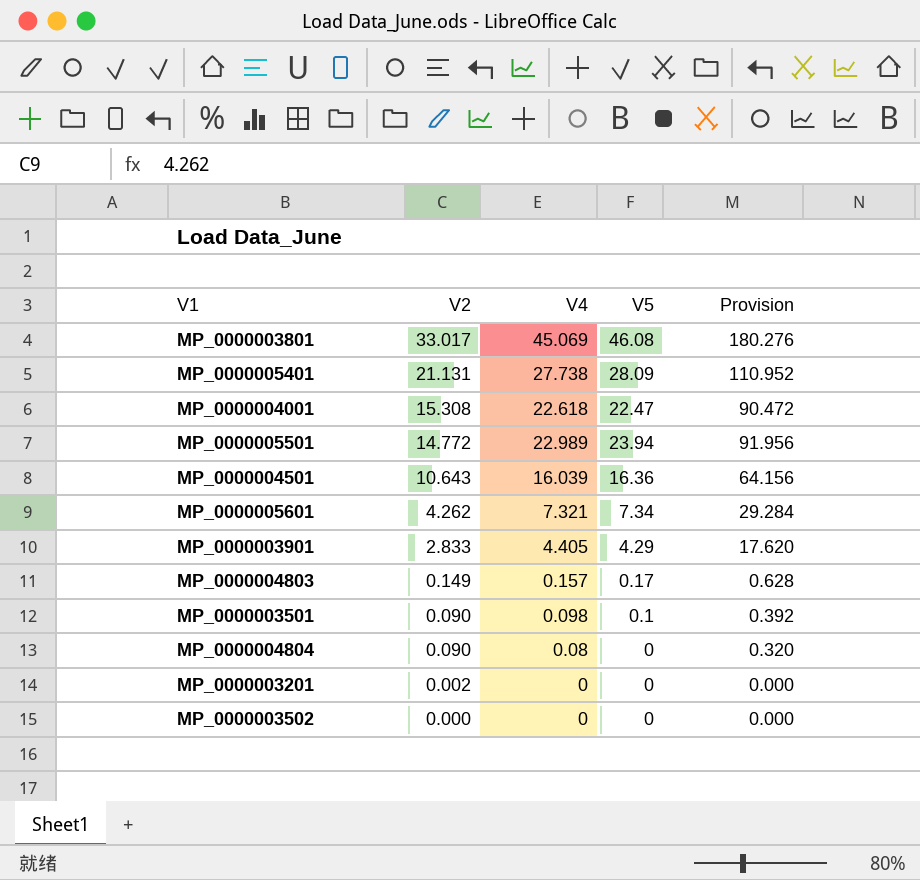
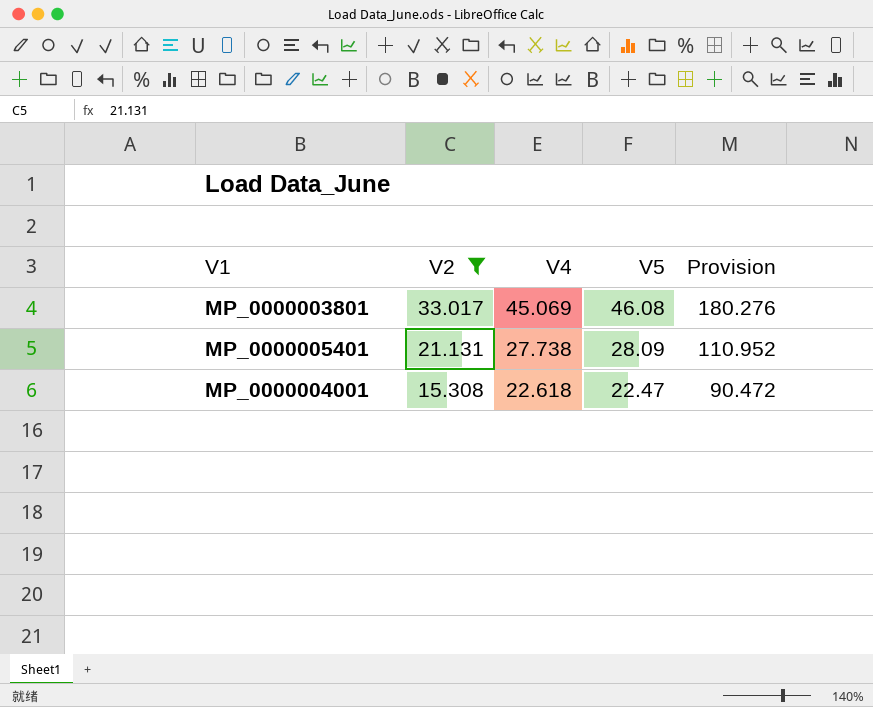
filter: none -> V2 >= 15.308

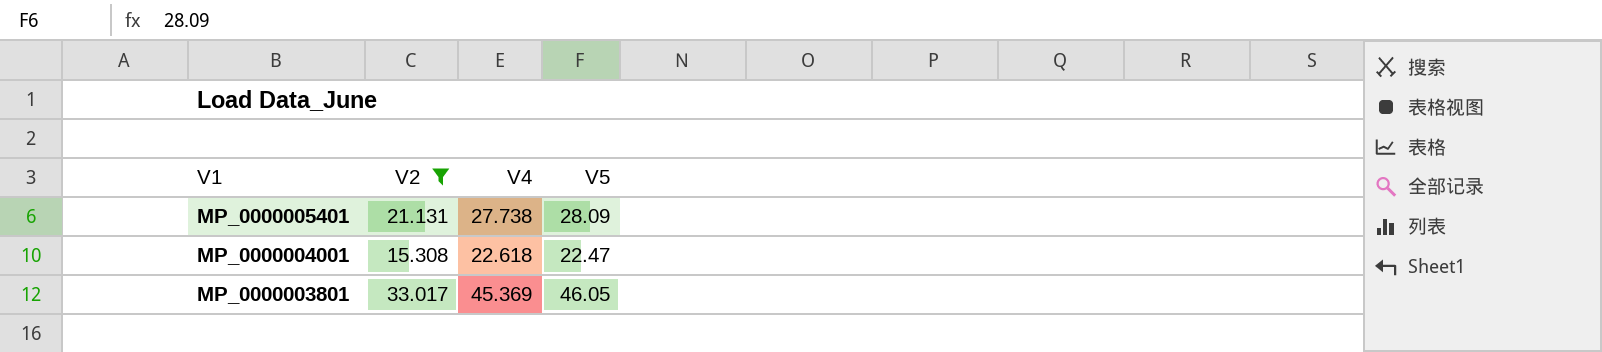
row order: V2 descending -> V1 descending
column Provision | formula: [V4] * 4 -> none
MP_0000003801 | V4: 45.069 -> 45.369
MP_0000003801 | V5: 46.08 -> 46.05

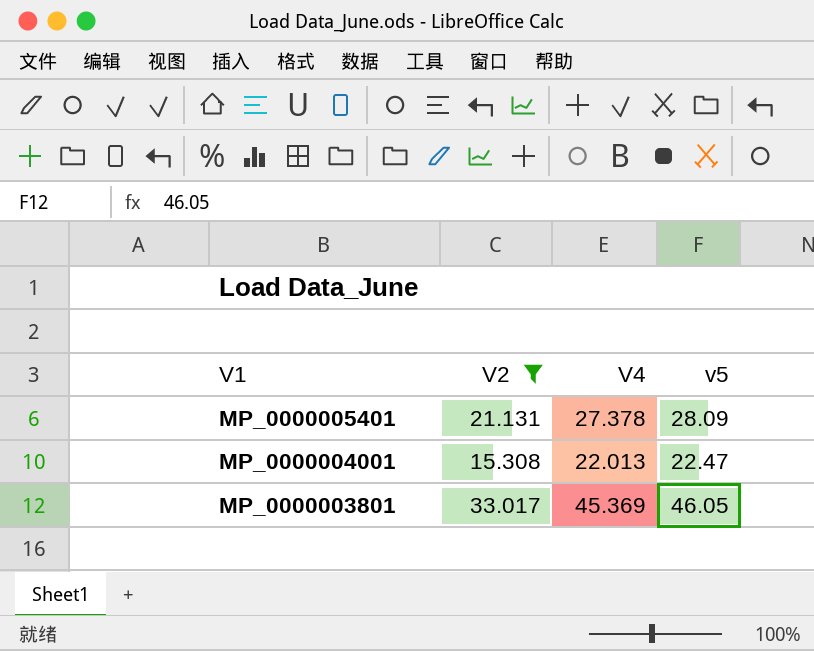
column name: V5 -> v5
MP_0000005401 | V4: 27.738 -> 27.378
MP_0000004001 | V4: 22.618 -> 22.013

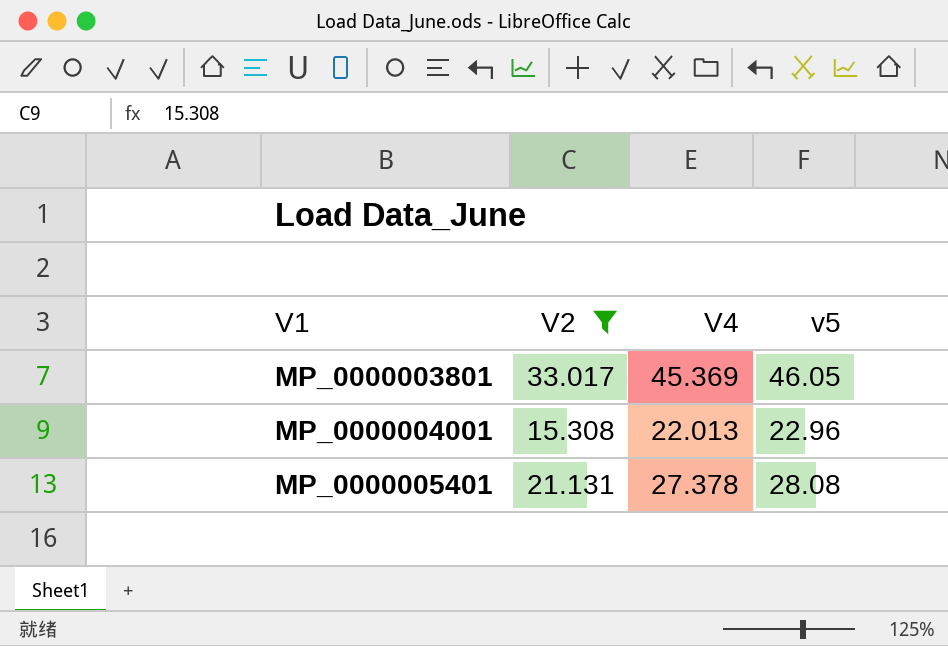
row order: V1 descending -> V1 ascending
MP_0000004001 | v5: 22.47 -> 22.96
MP_0000005401 | v5: 28.09 -> 28.08

